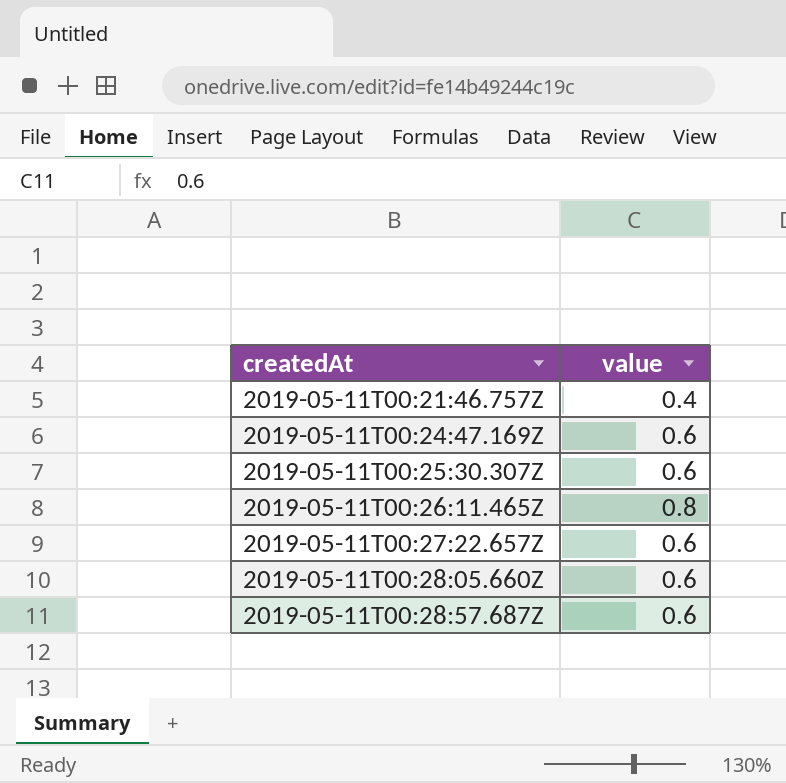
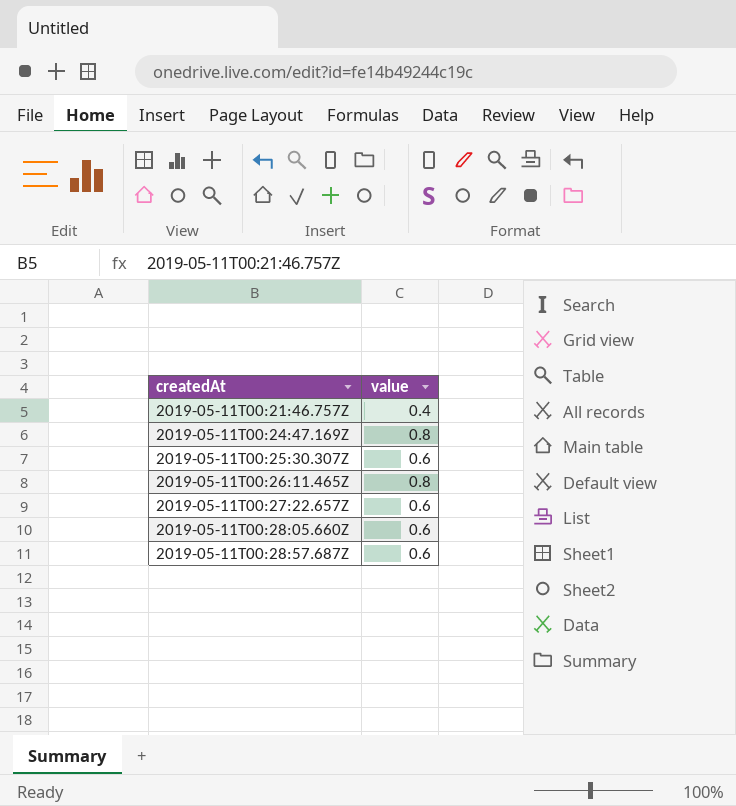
2019-05-11T00:24:47.169Z | value: 0.6 -> 0.8

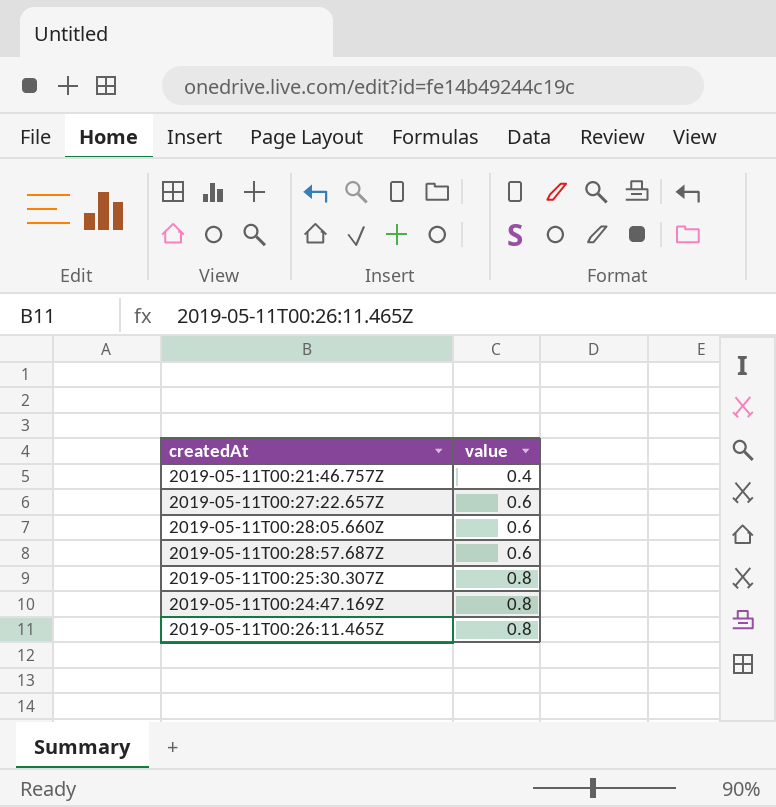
row order: createdAt ascending -> value ascending
2019-05-11T00:25:30.307Z | value: 0.6 -> 0.8

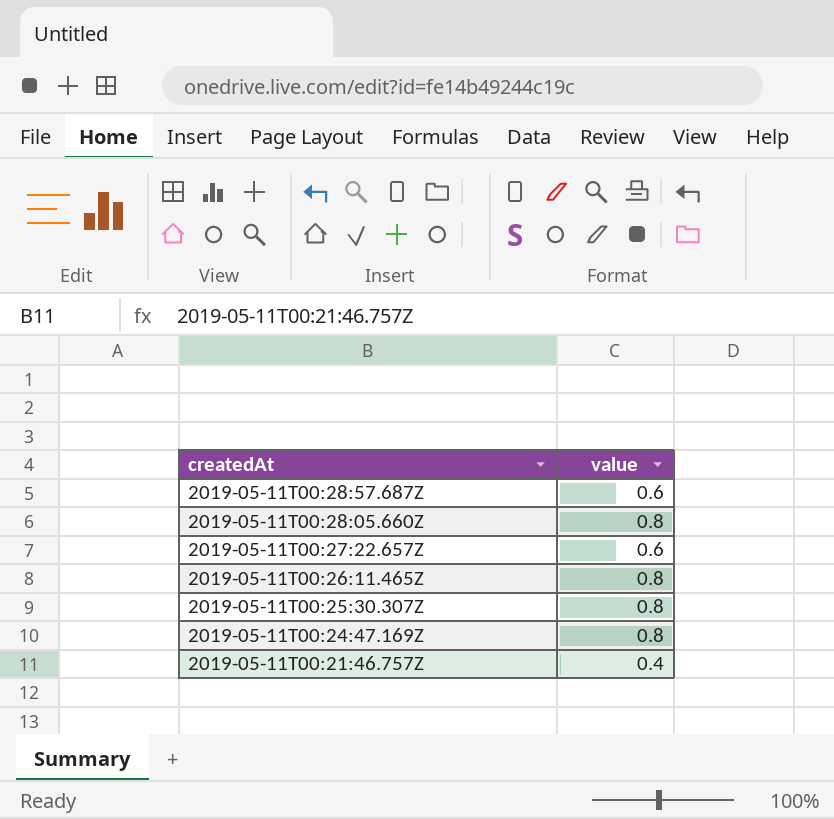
row order: value ascending -> createdAt descending
2019-05-11T00:28:05.660Z | value: 0.6 -> 0.8

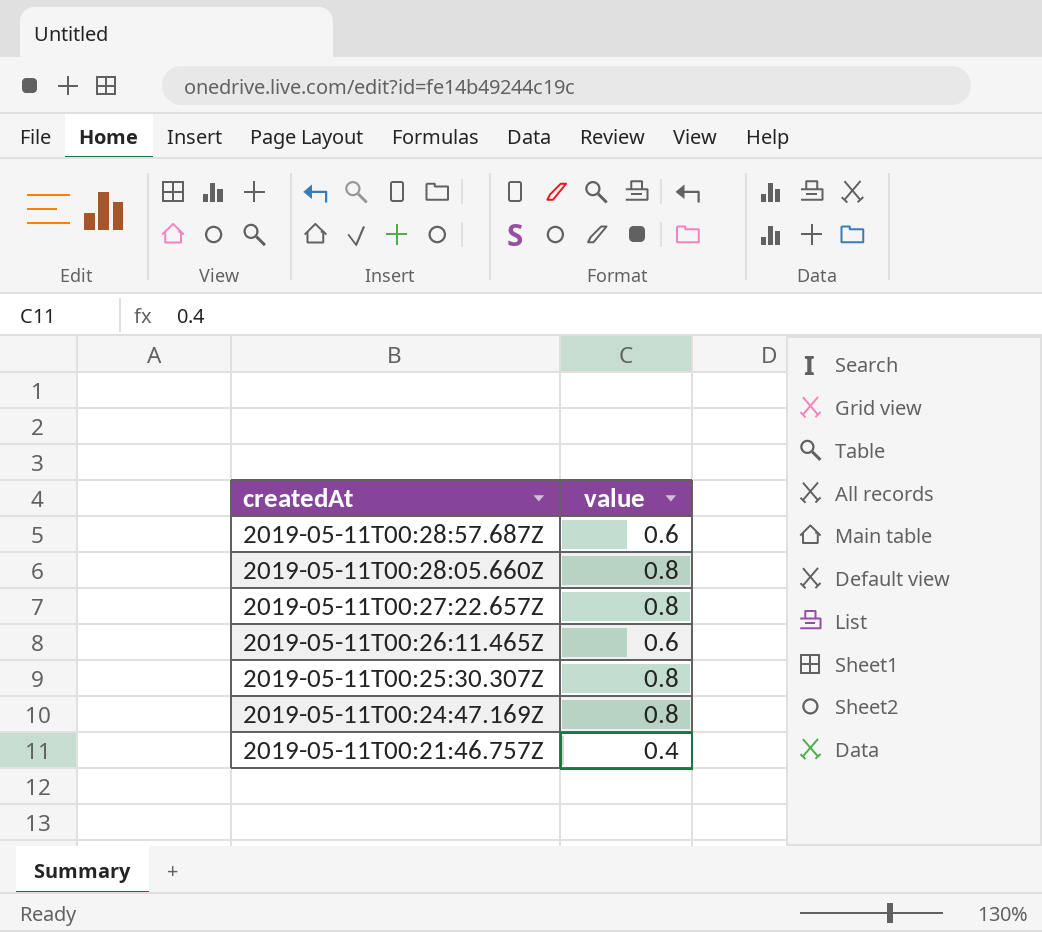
2019-05-11T00:27:22.657Z | value: 0.6 -> 0.8
2019-05-11T00:26:11.465Z | value: 0.8 -> 0.6

